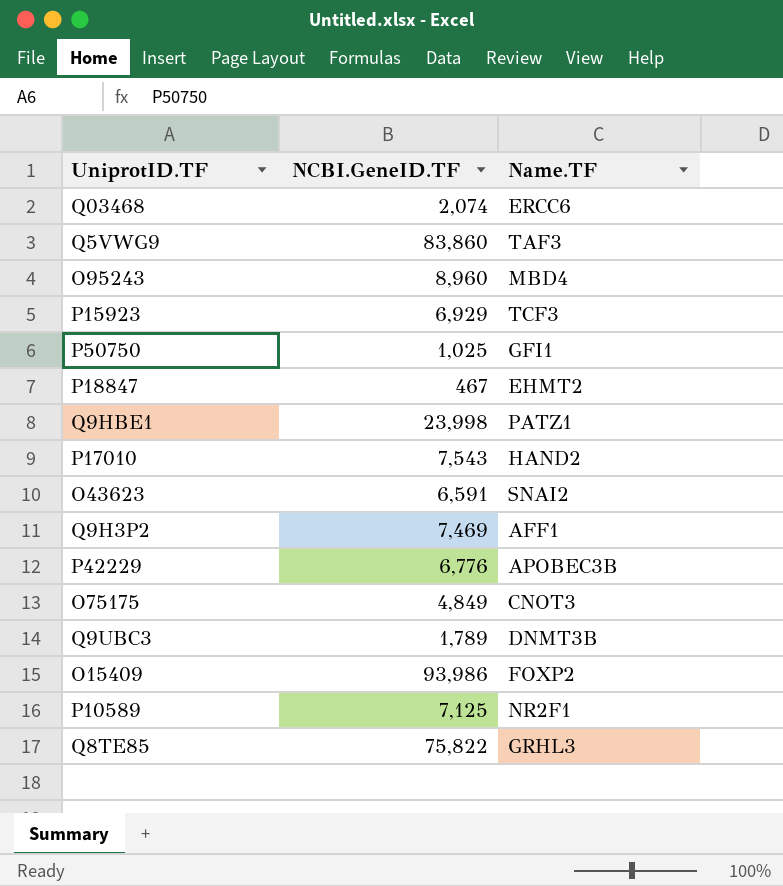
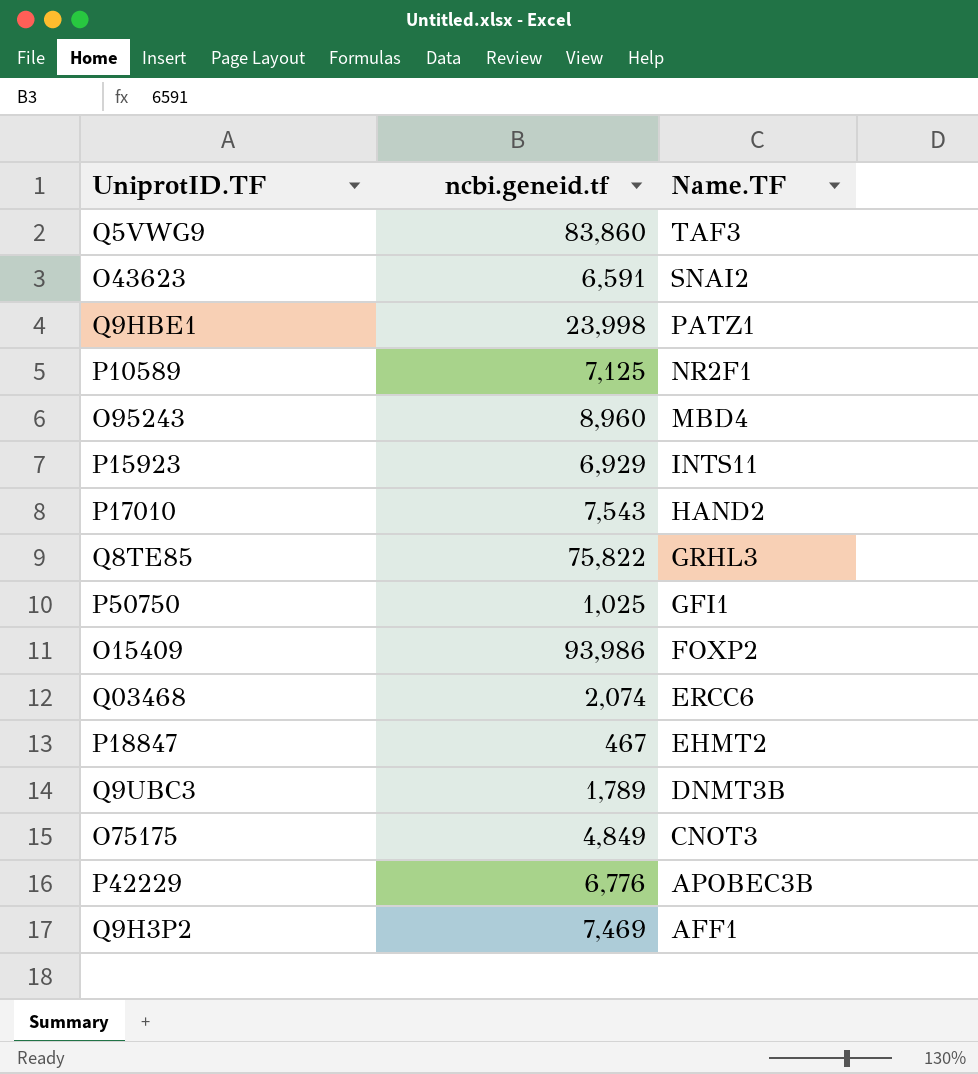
row order: none -> Name.TF descending
column name: NCBI.GeneID.TF -> ncbi.geneid.tf
P15923 | Name.TF: TCF3 -> INTS11

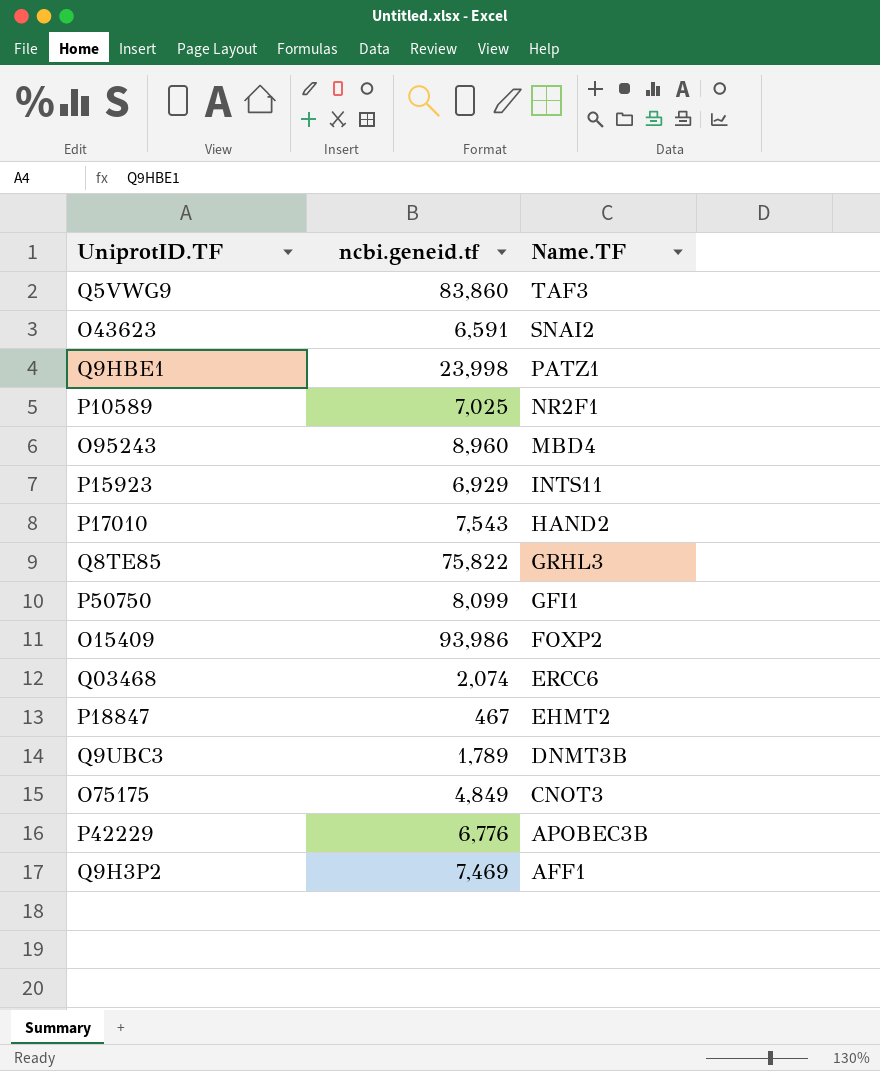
P10589 | ncbi.geneid.tf: 7,125 -> 7,025
P50750 | ncbi.geneid.tf: 1,025 -> 8,099

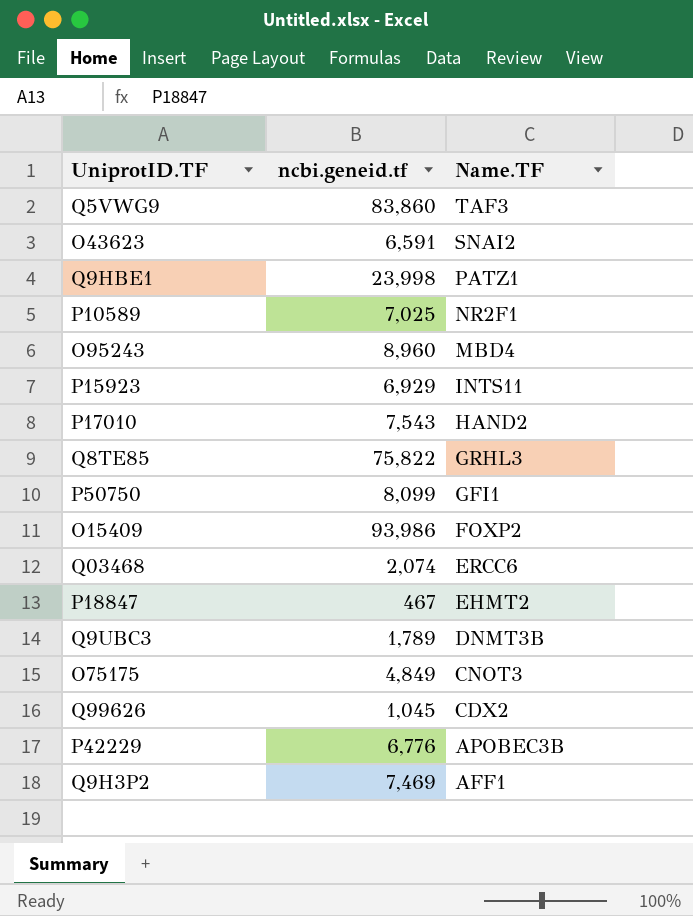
row Q99626: none -> 1,045 | CDX2

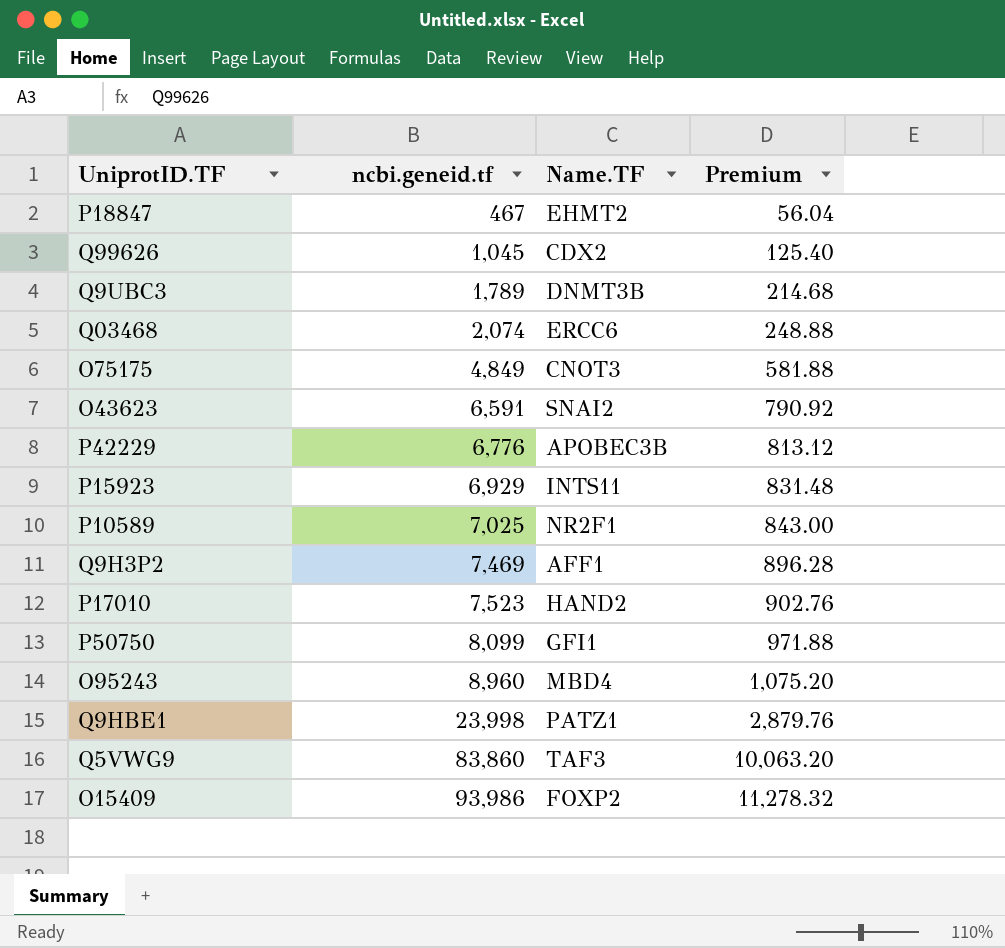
row order: Name.TF descending -> ncbi.geneid.tf ascending
column Premium | formula: none -> [ncbi.geneid.tf] * 0.12
row Q8TE85: 75,822 | GRHL3 -> none
P17010 | ncbi.geneid.tf: 7,543 -> 7,523

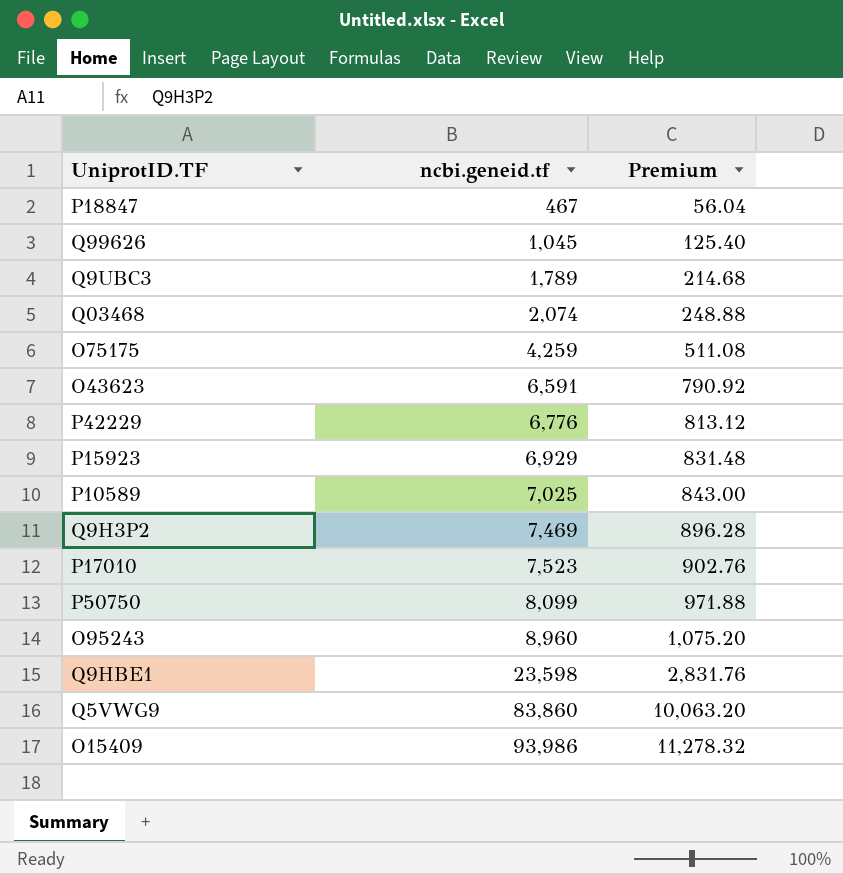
column Name.TF | position: 3 -> none
O75175 | ncbi.geneid.tf: 4,849 -> 4,259
O75175 | Premium: 581.88 -> 511.08
Q9HBE1 | ncbi.geneid.tf: 23,998 -> 23,598
Q9HBE1 | Premium: 2,879.76 -> 2,831.76

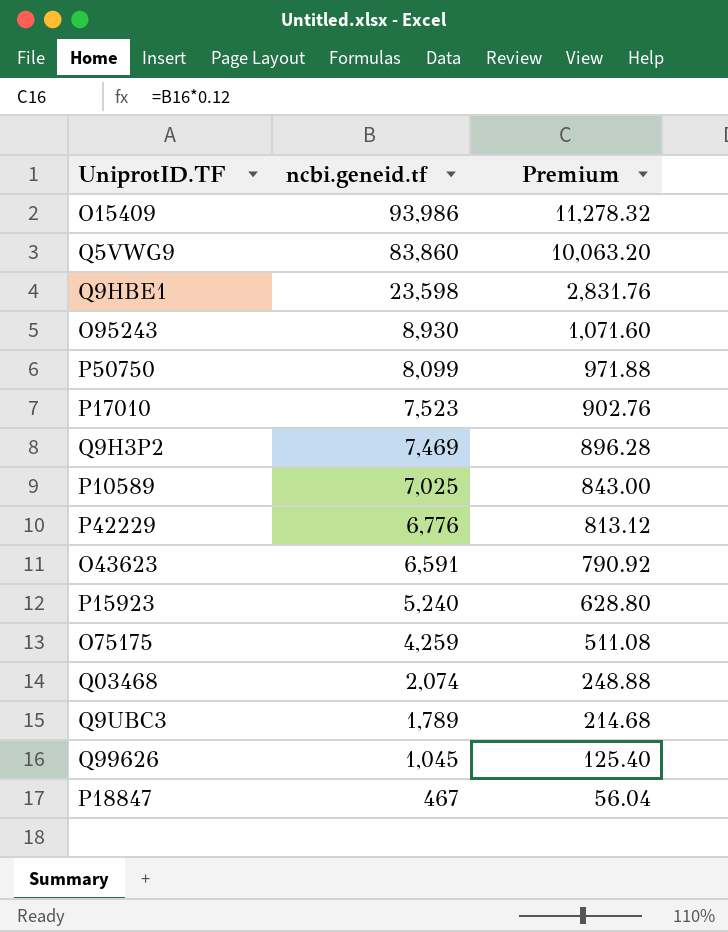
row order: ncbi.geneid.tf ascending -> ncbi.geneid.tf descending
O95243 | ncbi.geneid.tf: 8,960 -> 8,930
O95243 | Premium: 1,075.20 -> 1,071.60
P15923 | ncbi.geneid.tf: 6,929 -> 5,240
P15923 | Premium: 831.48 -> 628.80

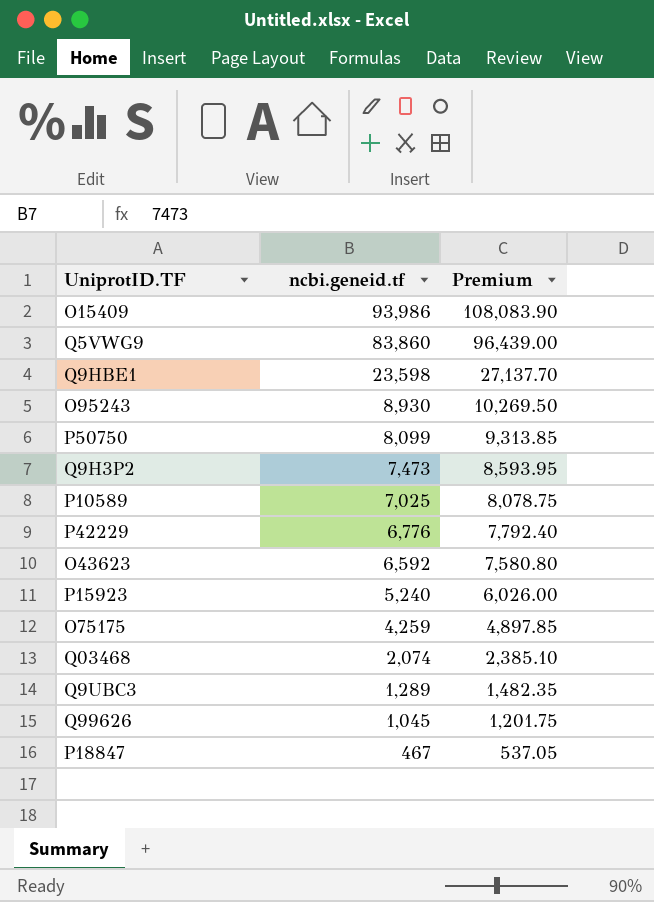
column Premium | formula: [ncbi.geneid.tf] * 0.12 -> [ncbi.geneid.tf] * 1.15
row P17010: 7,523 | 902.76 -> none
Q9H3P2 | ncbi.geneid.tf: 7,469 -> 7,473
O43623 | ncbi.geneid.tf: 6,591 -> 6,592
Q9UBC3 | ncbi.geneid.tf: 1,789 -> 1,289

